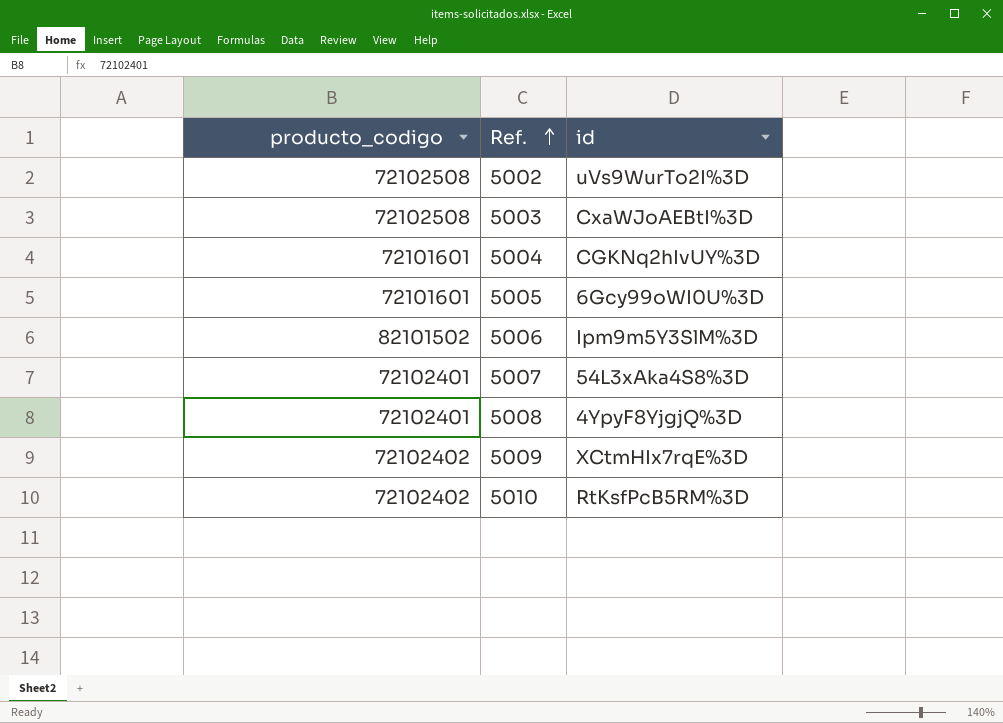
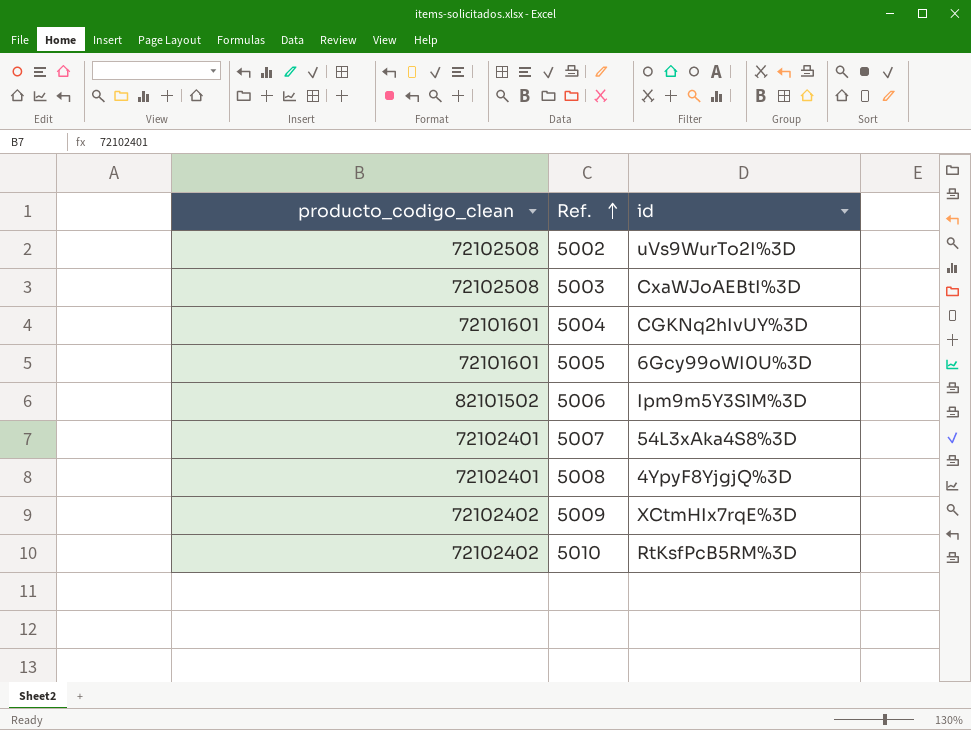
column name: producto_codigo -> producto_codigo_clean

